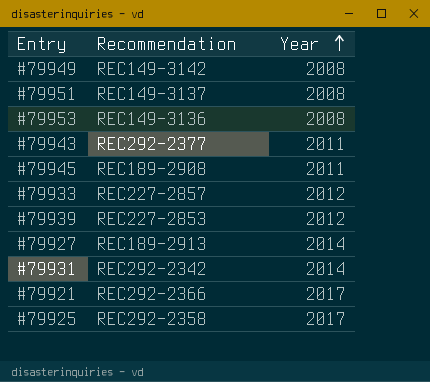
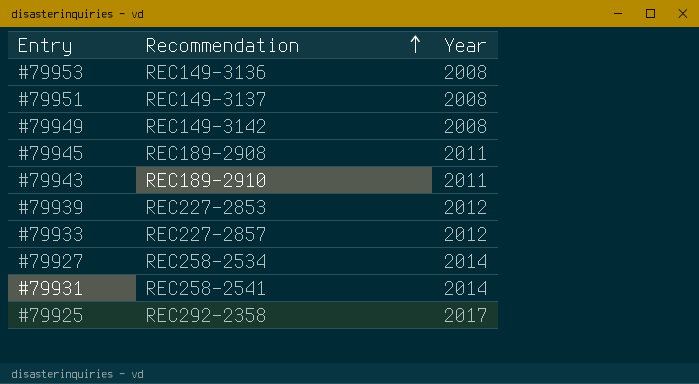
row order: Year ascending -> Recommendation ascending
row #79921: REC292-2366 | 2017 -> none
#79943 | Recommendation: REC292-2377 -> REC189-2910
#79927 | Recommendation: REC189-2913 -> REC258-2534
#79931 | Recommendation: REC292-2342 -> REC258-2541

